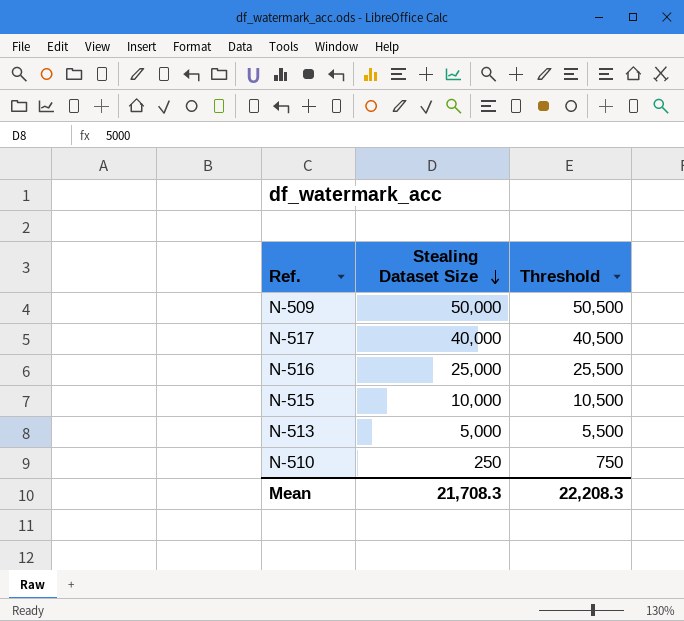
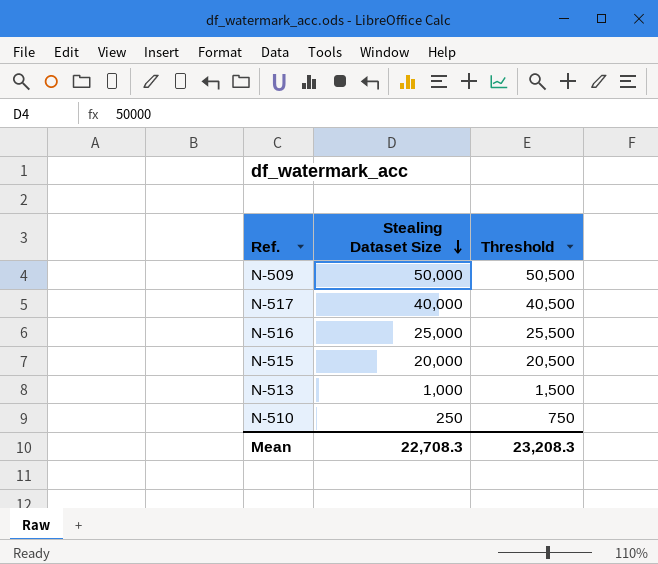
N-515 | Stealing Dataset Size: 10,000 -> 20,000
N-515 | Threshold: 10,500 -> 20,500
N-513 | Stealing Dataset Size: 5,000 -> 1,000
N-513 | Threshold: 5,500 -> 1,500
Mean | Stealing Dataset Size: 21,708.3 -> 22,708.3
Mean | Threshold: 22,208.3 -> 23,208.3

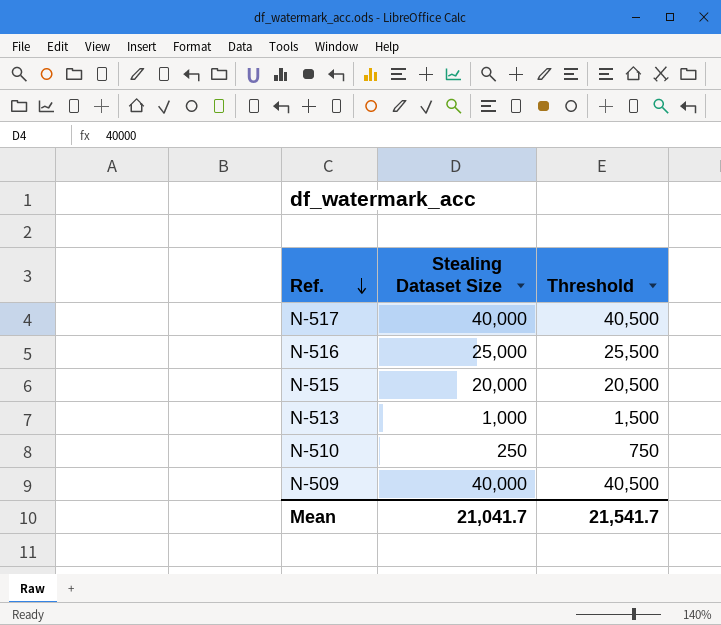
row order: Stealing Dataset Size descending -> Ref. descending
N-509 | Stealing Dataset Size: 50,000 -> 40,000
N-509 | Threshold: 50,500 -> 40,500
Mean | Stealing Dataset Size: 22,708.3 -> 21,041.7
Mean | Threshold: 23,208.3 -> 21,541.7

